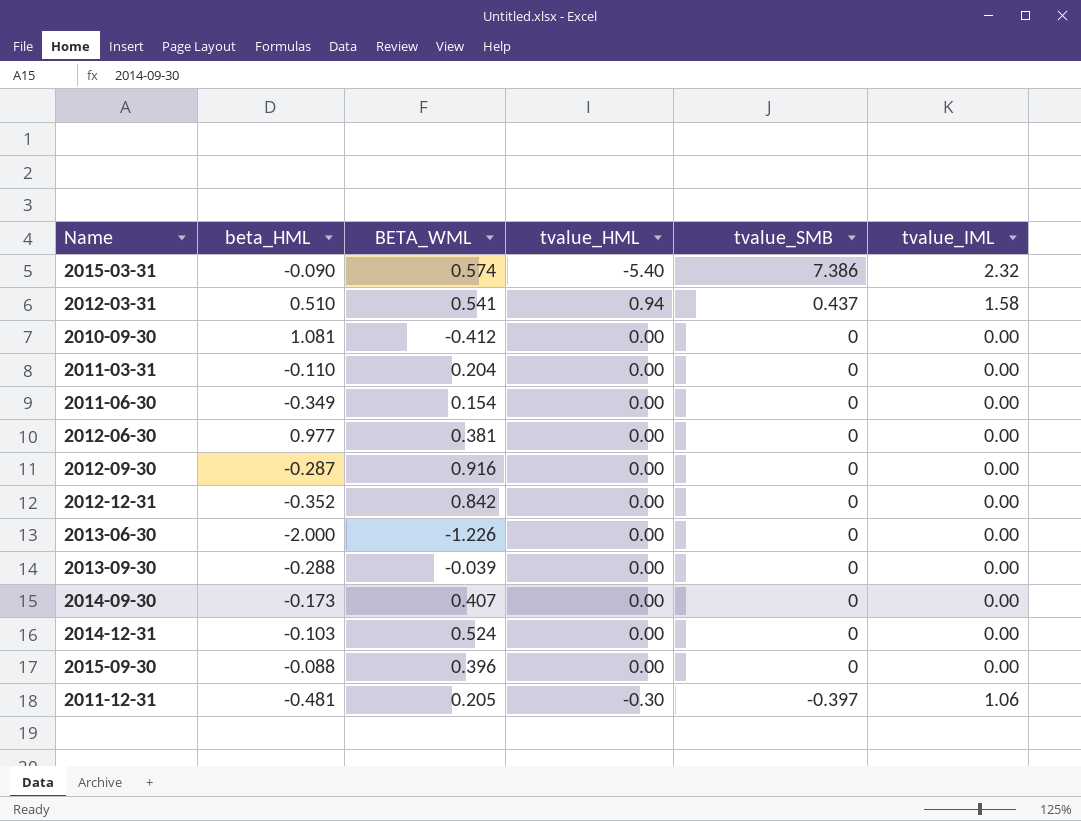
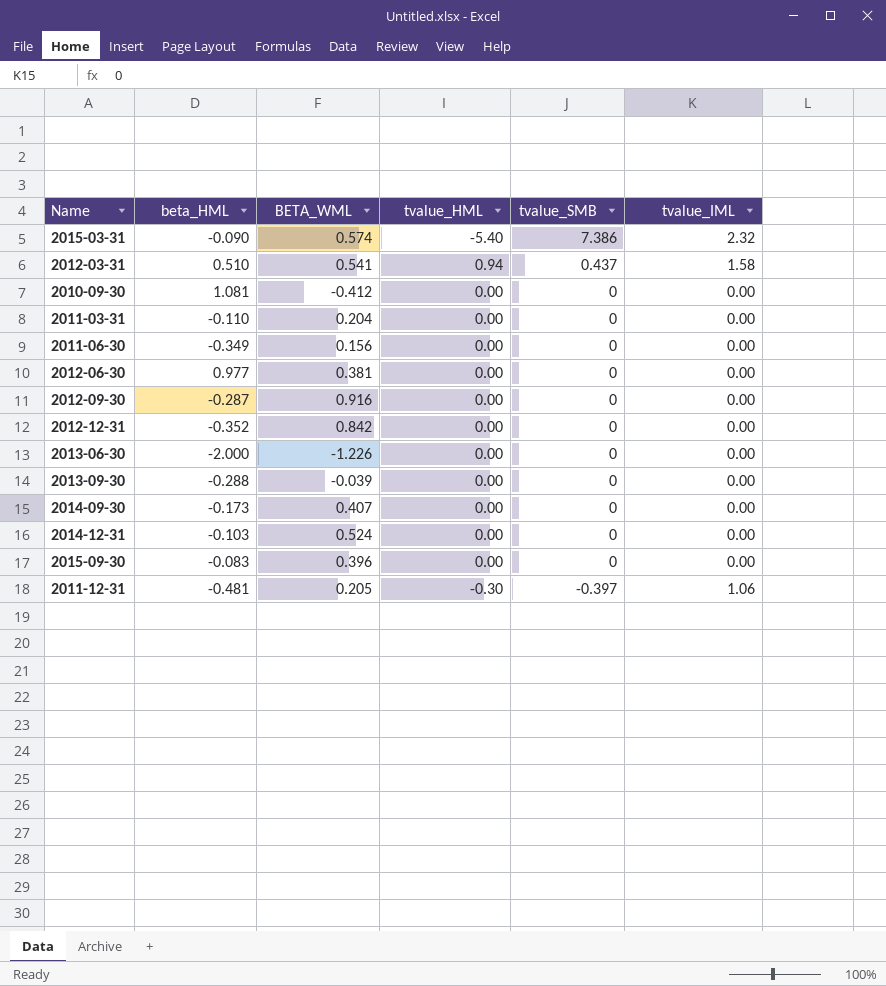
2011-06-30 | BETA_WML: 0.154 -> 0.156
2015-09-30 | beta_HML: -0.088 -> -0.083

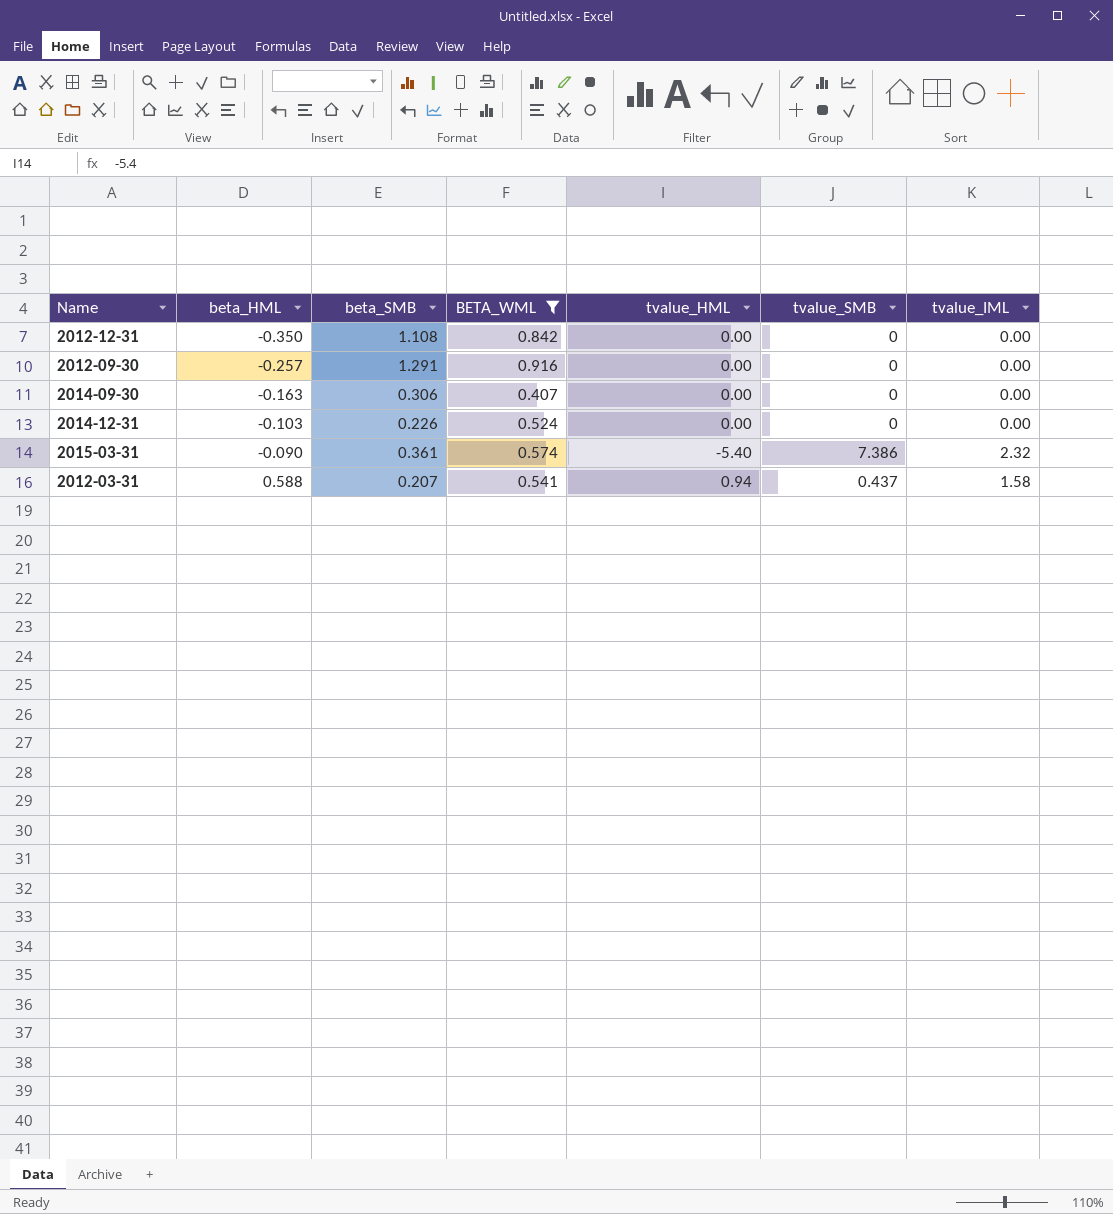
filter: none -> BETA_WML >= 0.407
row order: tvalue_SMB descending -> beta_HML ascending
column beta_SMB | position: none -> 3
2012-12-31 | beta_HML: -0.352 -> -0.350
2012-09-30 | beta_HML: -0.287 -> -0.257
2014-09-30 | beta_HML: -0.173 -> -0.163
2012-03-31 | beta_HML: 0.510 -> 0.588

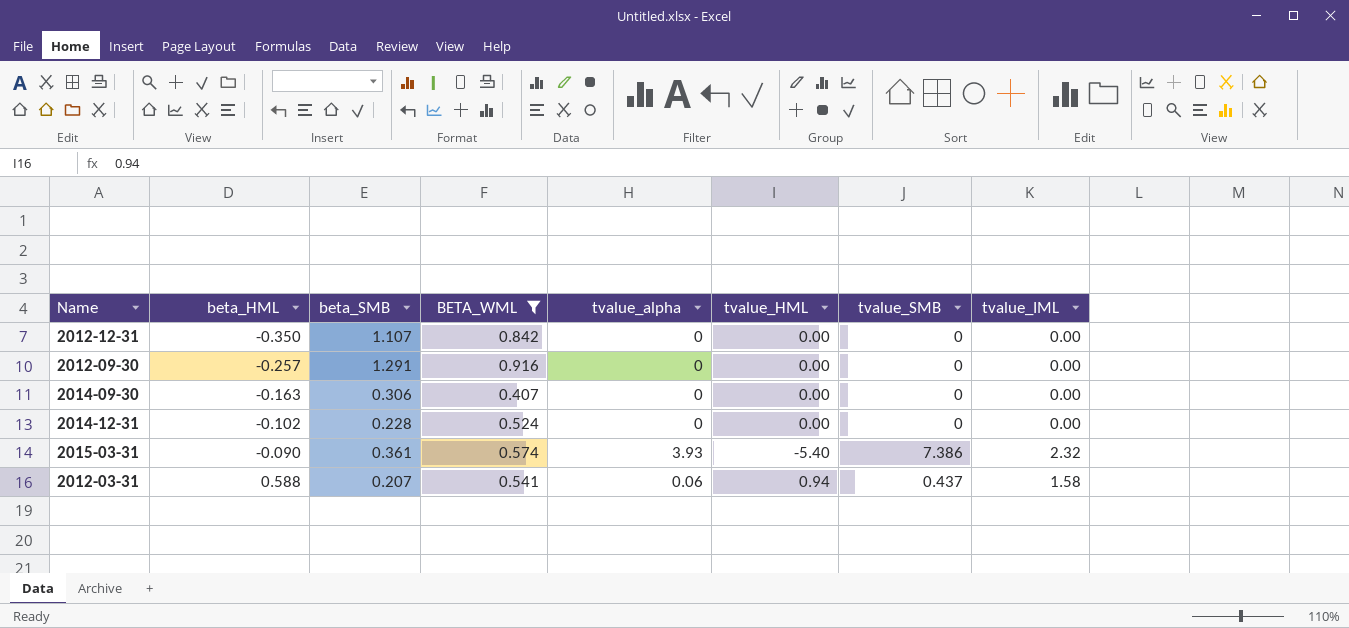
column tvalue_alpha | position: none -> 5
2012-12-31 | beta_SMB: 1.108 -> 1.107
2014-12-31 | beta_HML: -0.103 -> -0.102
2014-12-31 | beta_SMB: 0.226 -> 0.228

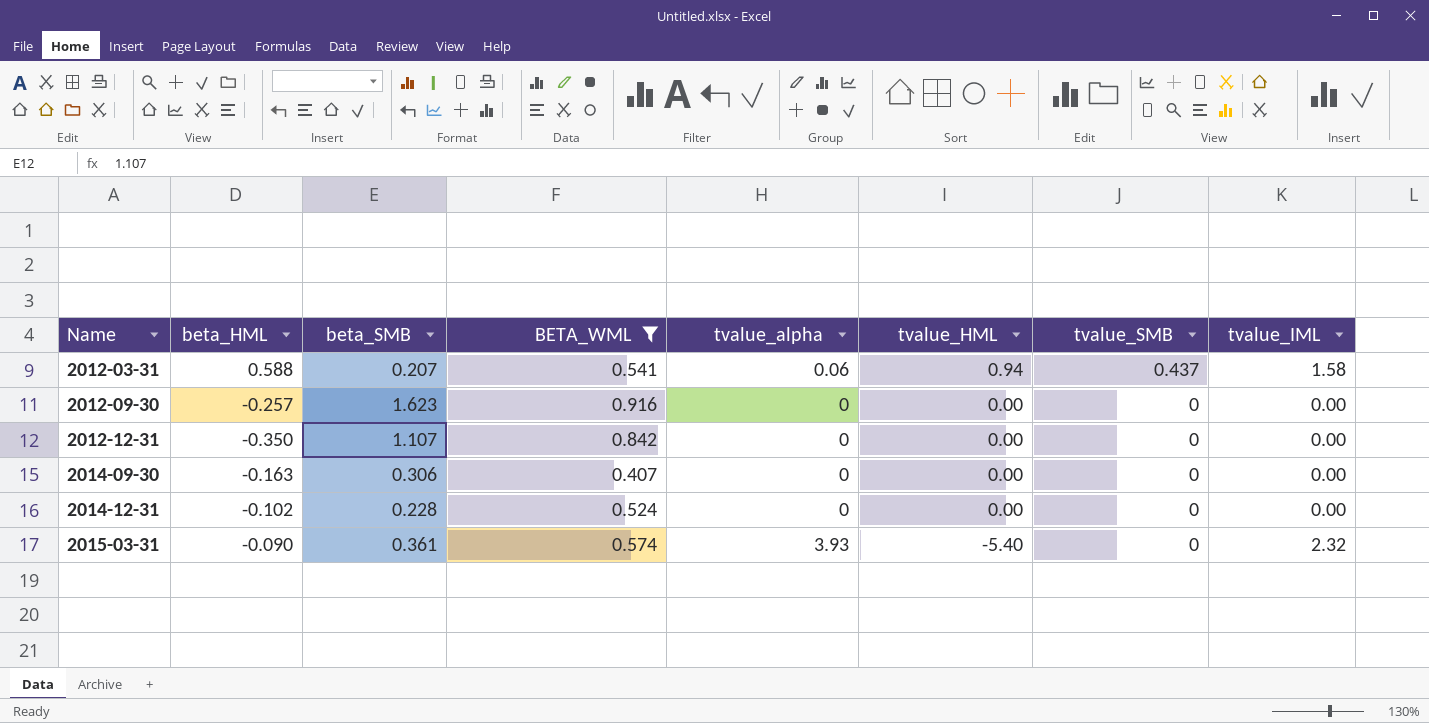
row order: beta_HML ascending -> Name ascending
2012-09-30 | beta_SMB: 1.291 -> 1.623
2015-03-31 | tvalue_SMB: 7.386 -> 0

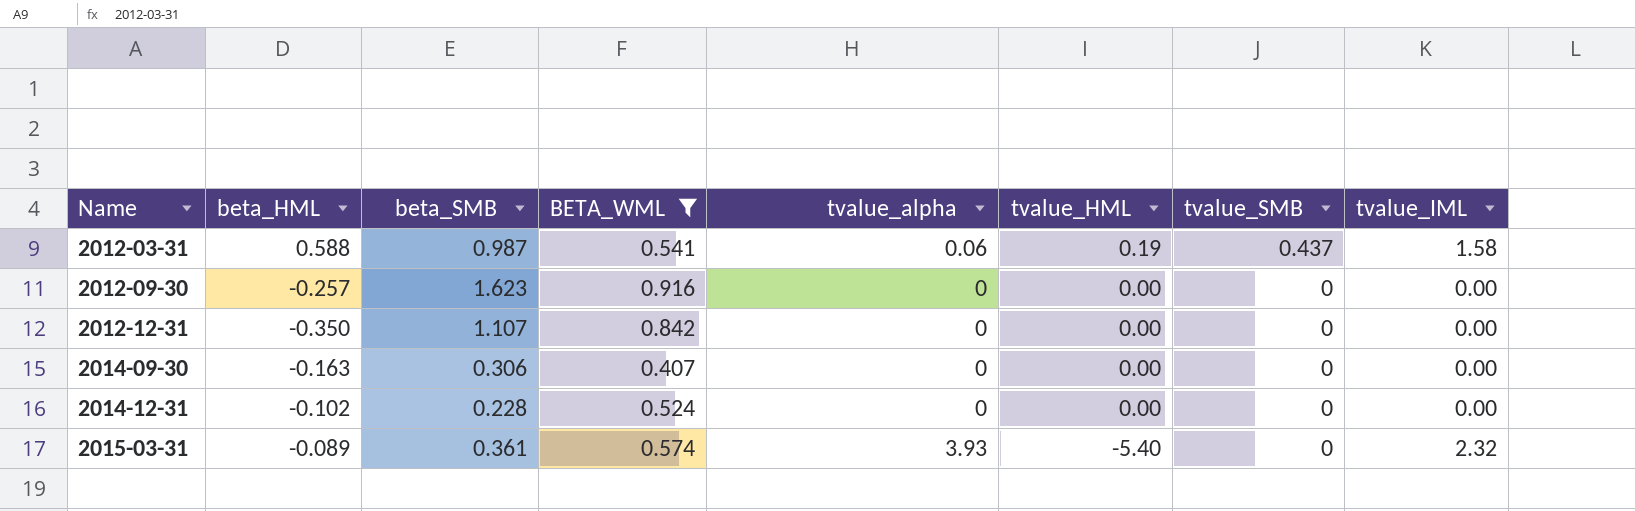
2012-03-31 | beta_SMB: 0.207 -> 0.987
2012-03-31 | tvalue_HML: 0.94 -> 0.19
2015-03-31 | beta_HML: -0.090 -> -0.089

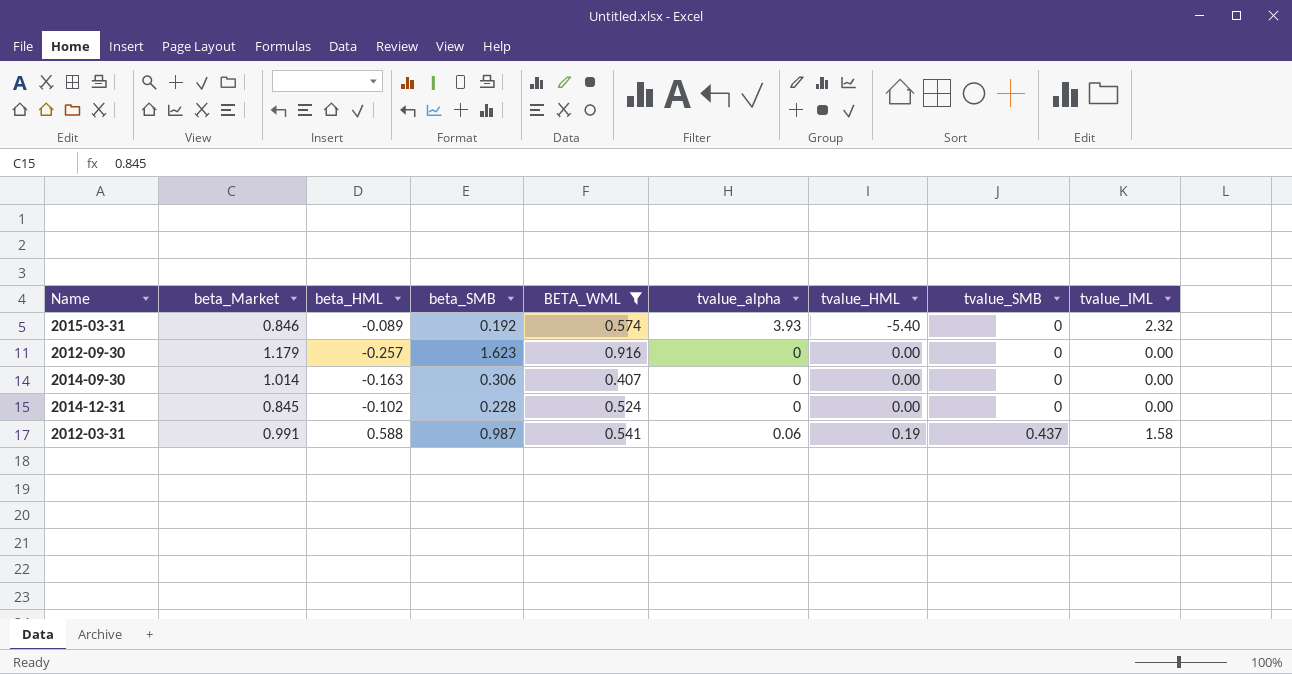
row order: Name ascending -> tvalue_HML ascending
column beta_Market | position: none -> 2
row 2012-12-31: -0.350 | 1.107 | 0.842 | 0 | 0.00 | 0 | 0.00 -> none
2015-03-31 | beta_SMB: 0.361 -> 0.192

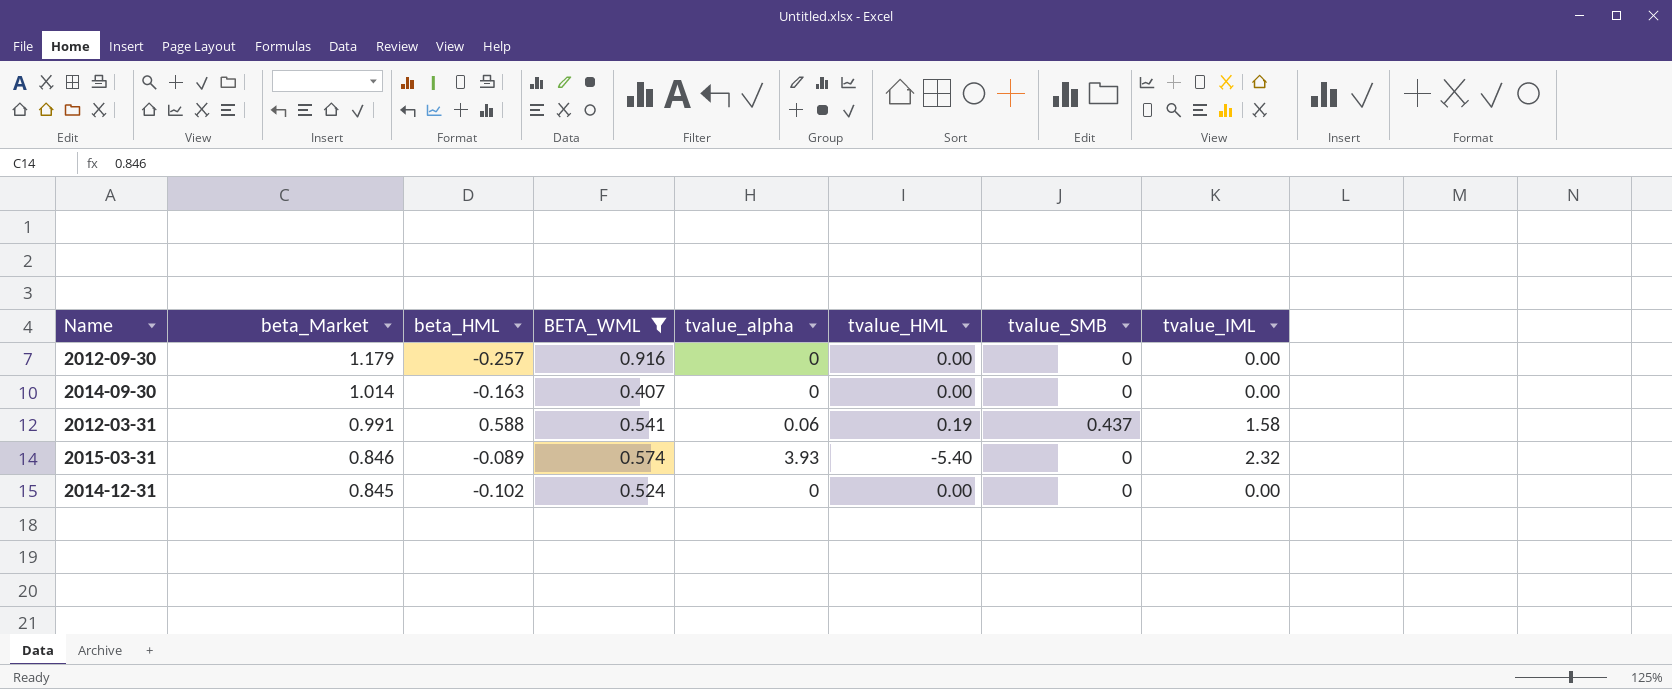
row order: tvalue_HML ascending -> beta_Market descending
column beta_SMB | position: 4 -> none

